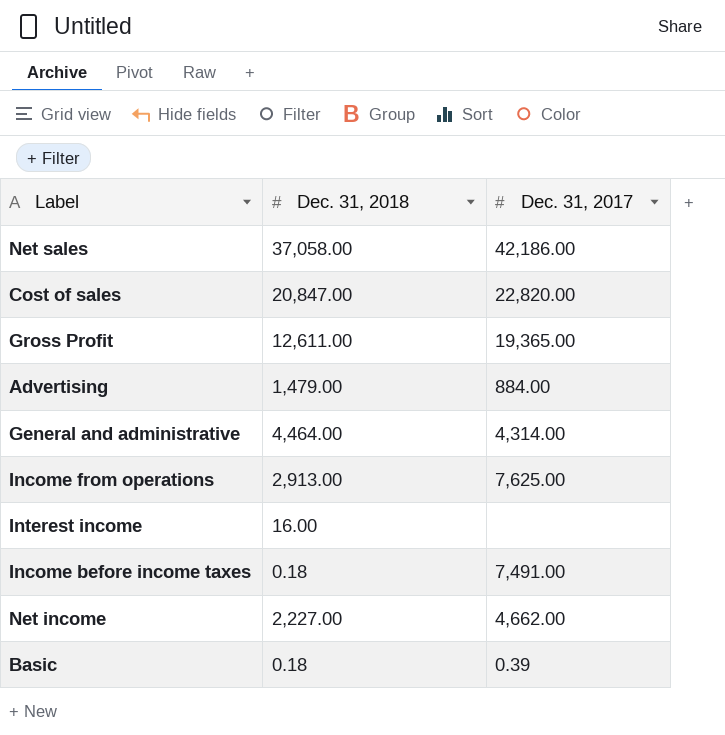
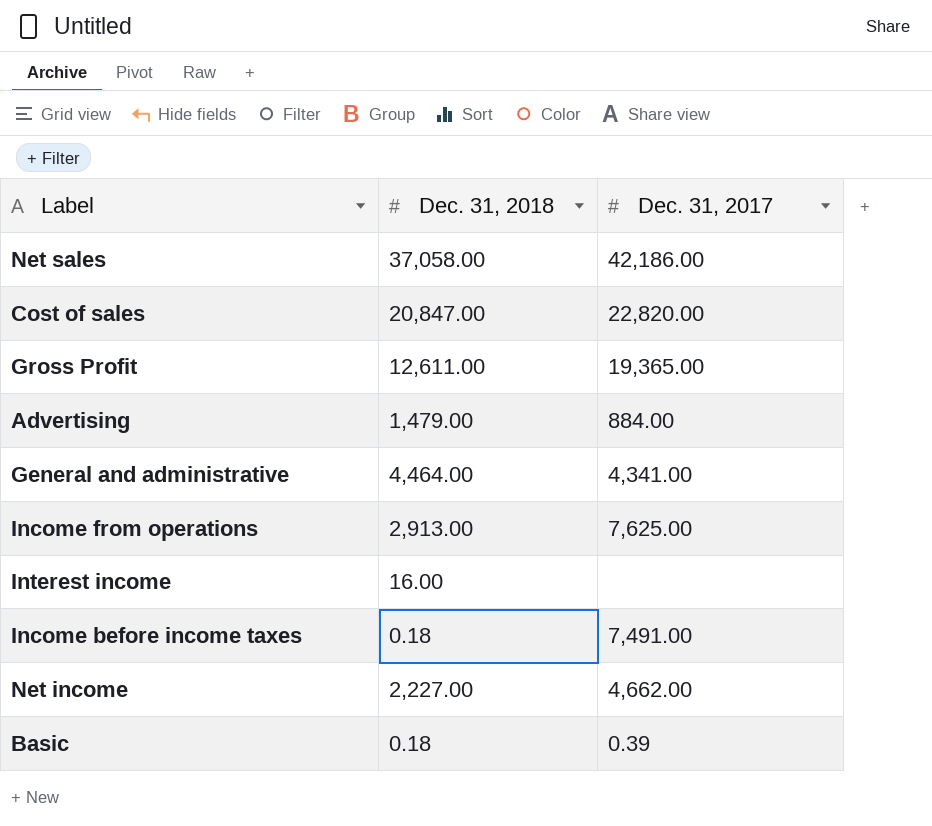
General and administrative | Dec. 31, 2017: 4,314.00 -> 4,341.00

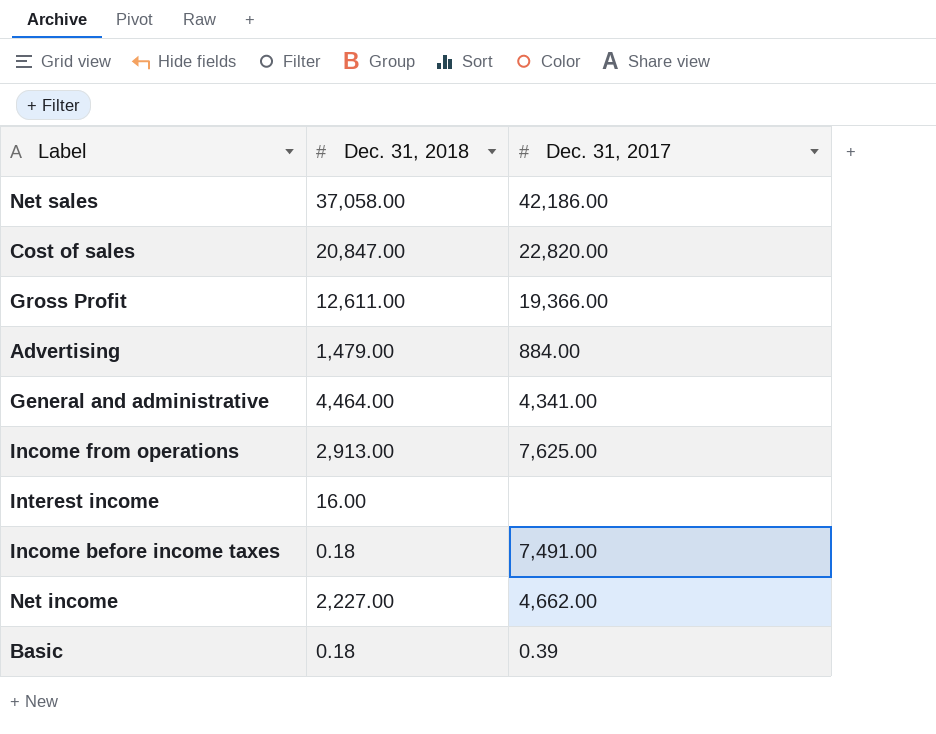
Gross Profit | Dec. 31, 2017: 19,365.00 -> 19,366.00

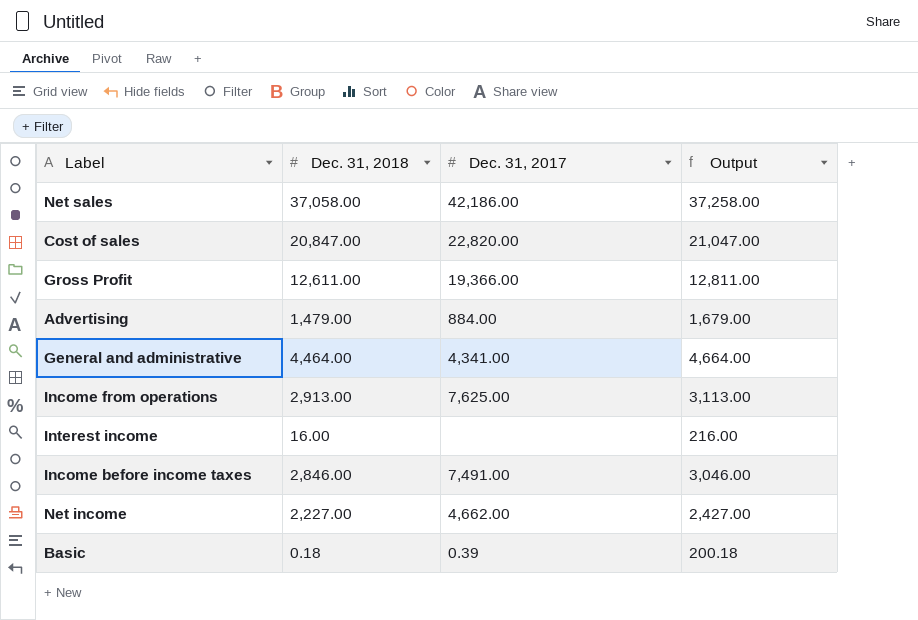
column Output | formula: none -> [Dec. 31, 2018] + 200
Income before income taxes | Dec. 31, 2018: 0.18 -> 2,846.00

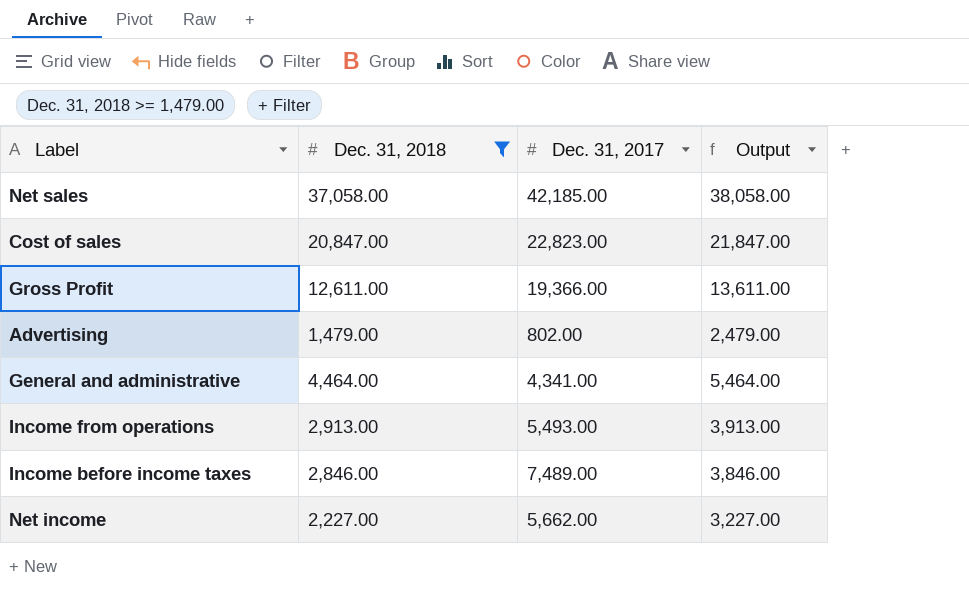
filter: none -> Dec. 31, 2018 >= 1,479.00
column Output | formula: [Dec. 31, 2018] + 200 -> [Dec. 31, 2018] + 1000
Net sales | Dec. 31, 2017: 42,186.00 -> 42,185.00
Cost of sales | Dec. 31, 2017: 22,820.00 -> 22,823.00
Advertising | Dec. 31, 2017: 884.00 -> 802.00
Income from operations | Dec. 31, 2017: 7,625.00 -> 5,493.00
Income before income taxes | Dec. 31, 2017: 7,491.00 -> 7,489.00
Net income | Dec. 31, 2017: 4,662.00 -> 5,662.00

